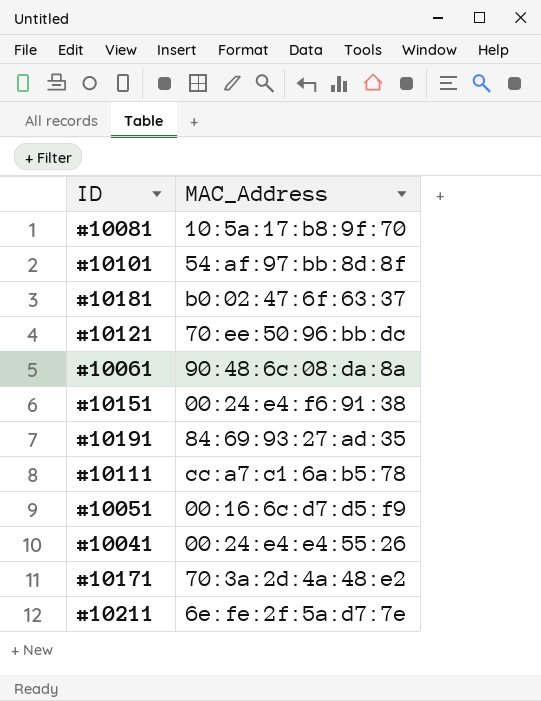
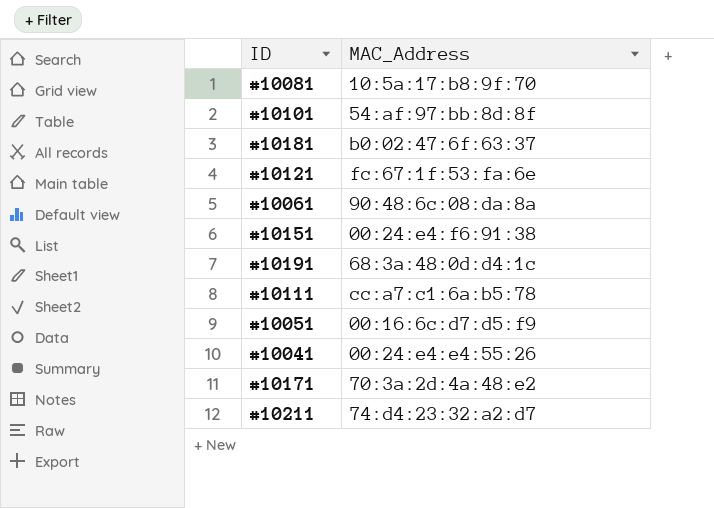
#10121 | MAC_Address: 70:ee:50:96:bb:dc -> fc:67:1f:53:fa:6e
#10191 | MAC_Address: 84:69:93:27:ad:35 -> 68:3a:48:0d:d4:1c
#10211 | MAC_Address: 6e:fe:2f:5a:d7:7e -> 74:d4:23:32:a2:d7

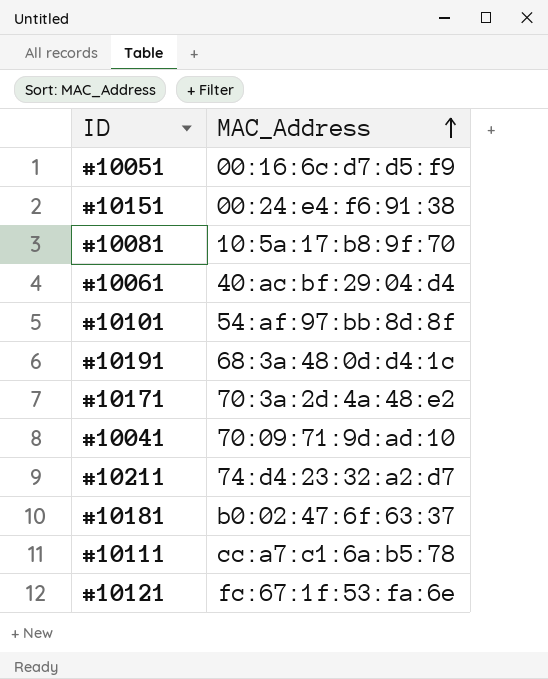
row order: none -> MAC_Address ascending
#10061 | MAC_Address: 90:48:6c:08:da:8a -> 40:ac:bf:29:04:d4
#10041 | MAC_Address: 00:24:e4:e4:55:26 -> 70:09:71:9d:ad:10

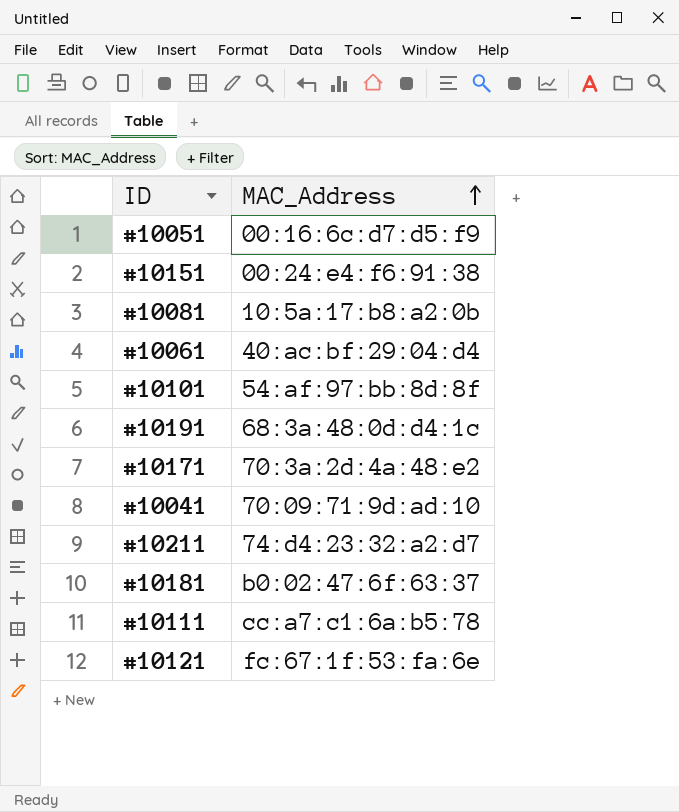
#10081 | MAC_Address: 10:5a:17:b8:9f:70 -> 10:5a:17:b8:a2:0b

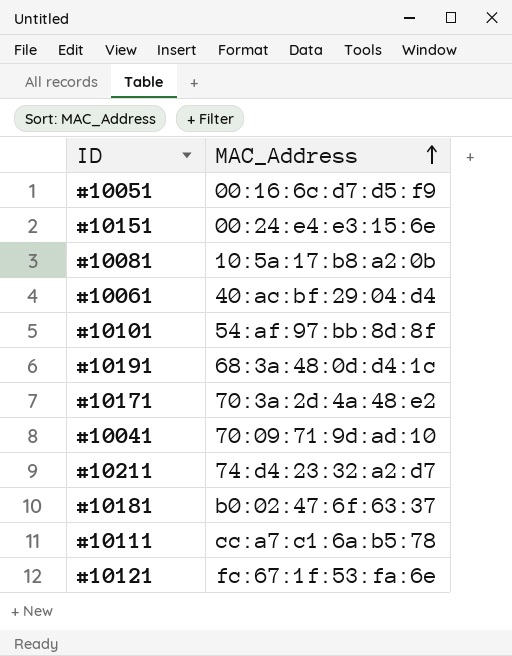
#10151 | MAC_Address: 00:24:e4:f6:91:38 -> 00:24:e4:e3:15:6e

